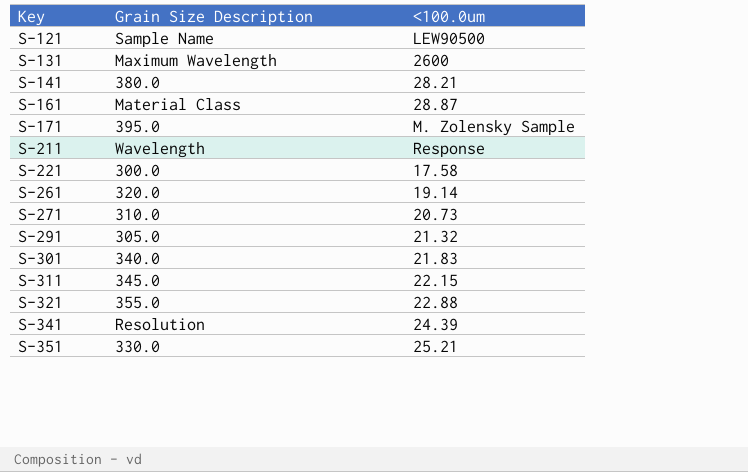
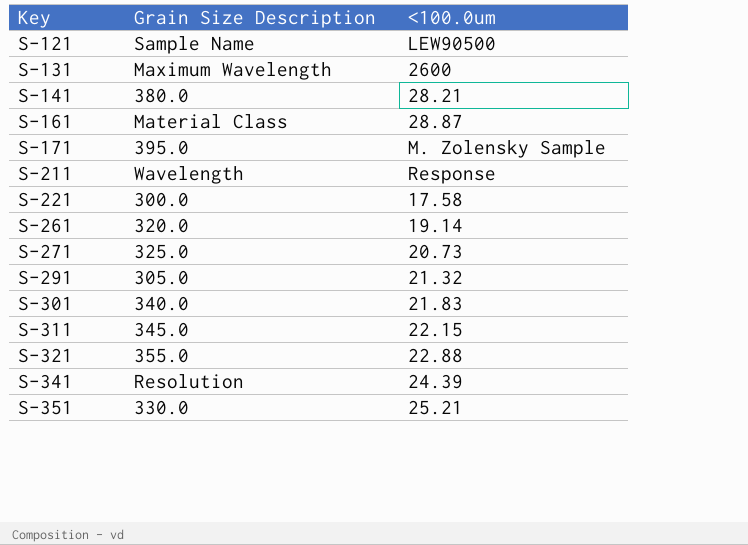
S-271 | Grain Size Description: 310.0 -> 325.0

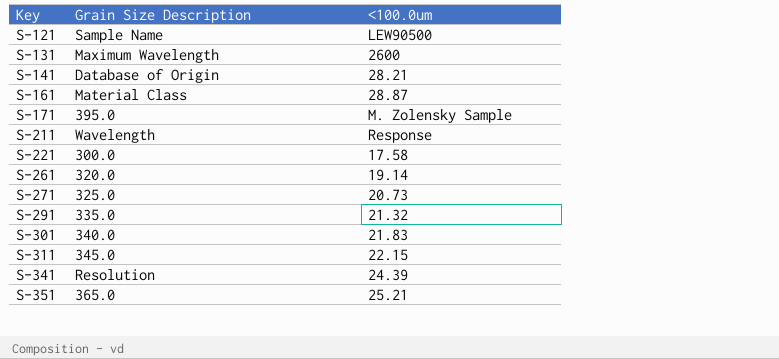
row S-321: 355.0 | 22.88 -> none
S-141 | Grain Size Description: 380.0 -> Database of Origin
S-291 | Grain Size Description: 305.0 -> 335.0
S-351 | Grain Size Description: 330.0 -> 365.0

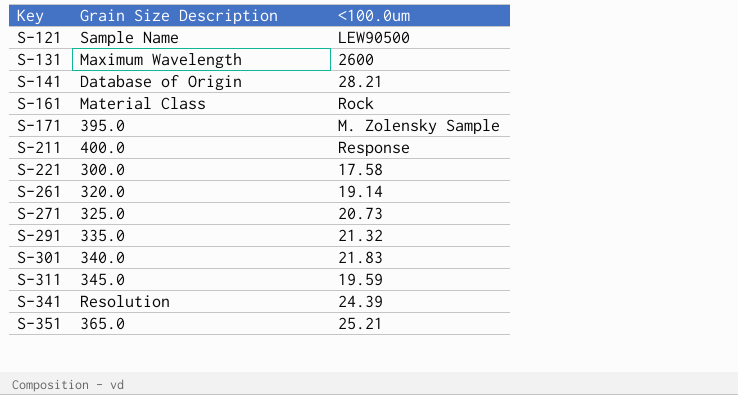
S-161 | <100.0um: 28.87 -> Rock
S-211 | Grain Size Description: Wavelength -> 400.0
S-311 | <100.0um: 22.15 -> 19.59

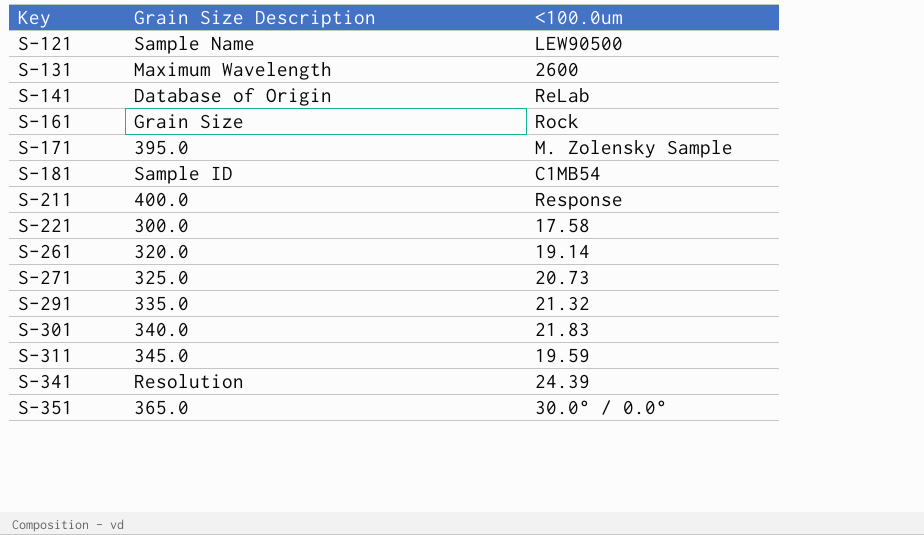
S-141 | <100.0um: 28.21 -> ReLab
S-161 | Grain Size Description: Material Class -> Grain Size
row S-181: none -> Sample ID | C1MB54
S-351 | <100.0um: 25.21 -> 30.0° / 0.0°

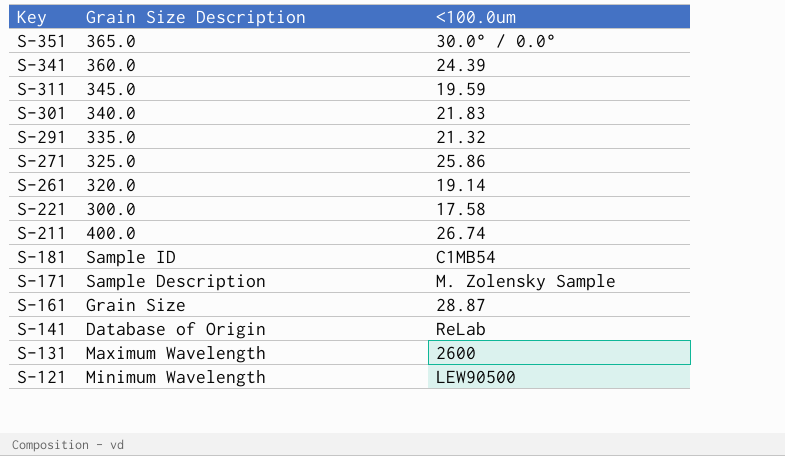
row order: Key ascending -> Key descending
S-341 | Grain Size Description: Resolution -> 360.0
S-271 | <100.0um: 20.73 -> 25.86
S-211 | <100.0um: Response -> 26.74
S-171 | Grain Size Description: 395.0 -> Sample Description
S-161 | <100.0um: Rock -> 28.87
S-121 | Grain Size Description: Sample Name -> Minimum Wavelength

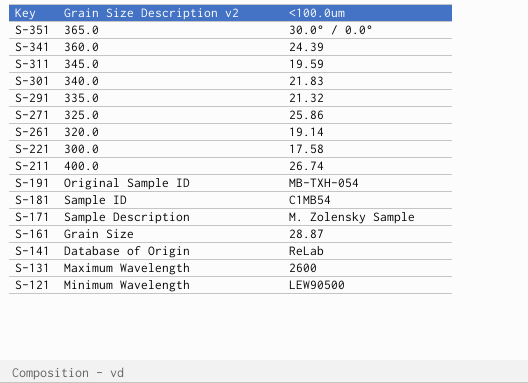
column name: Grain Size Description -> Grain Size Description v2
row S-191: none -> Original Sample ID | MB-TXH-054

